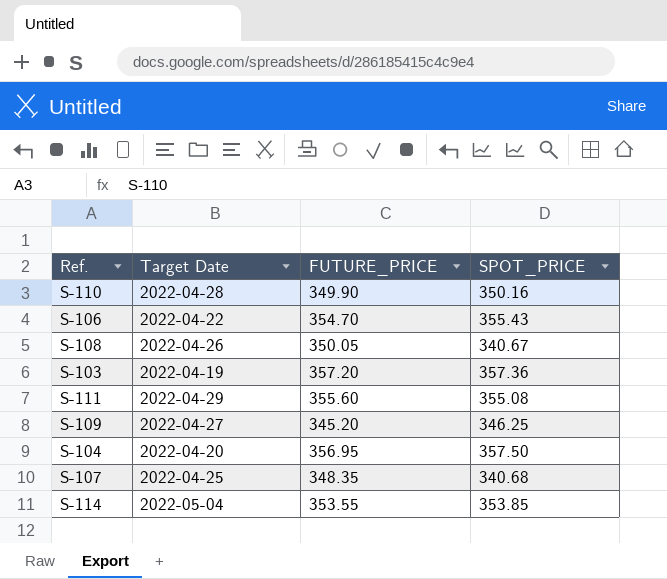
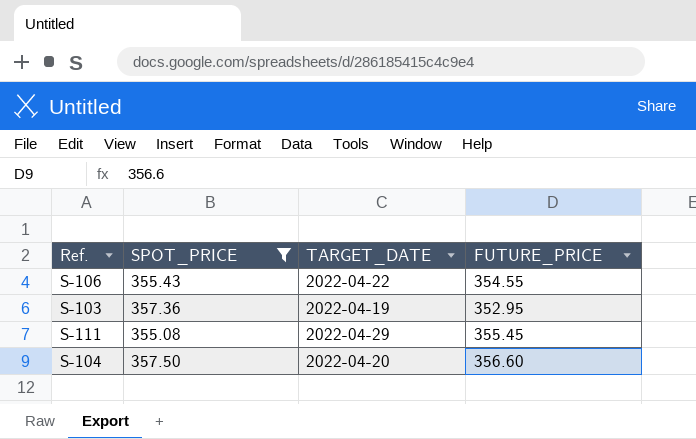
filter: none -> SPOT_PRICE >= 355.08
column SPOT_PRICE | position: 4 -> 2
column name: Target Date -> TARGET_DATE
S-106 | FUTURE_PRICE: 354.70 -> 354.55
S-103 | FUTURE_PRICE: 357.20 -> 352.95
S-111 | FUTURE_PRICE: 355.60 -> 355.45
S-104 | FUTURE_PRICE: 356.95 -> 356.60

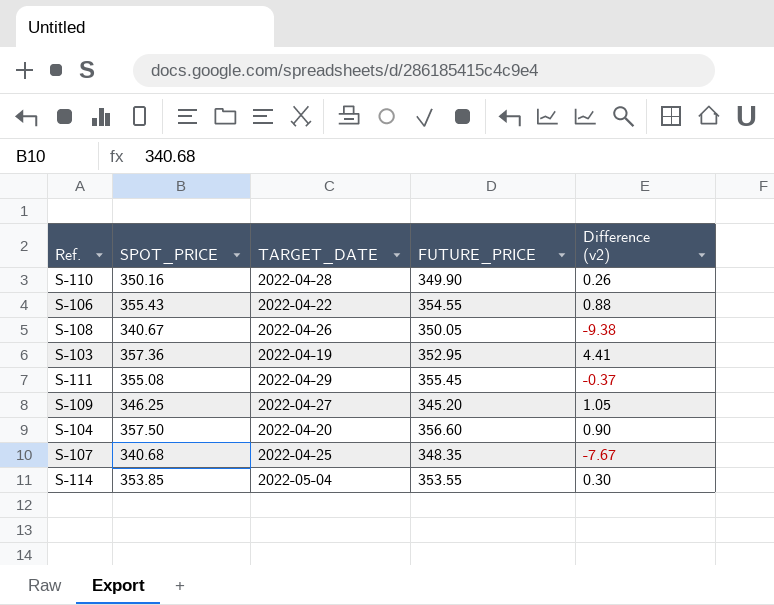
filter: SPOT_PRICE >= 355.08 -> none
column Difference (v2) | formula: none -> [SPOT_PRICE] - [FUTURE_PRICE]

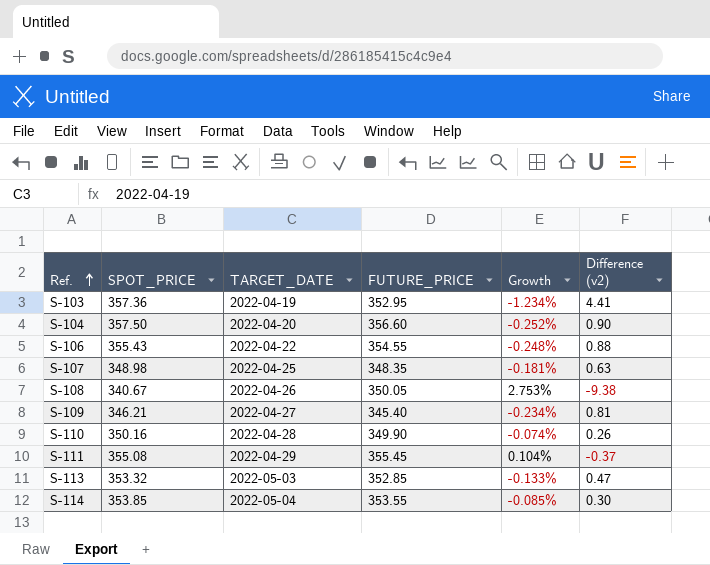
row order: none -> Ref. ascending
column Growth | formula: none -> ([FUTURE_PRICE] - [SPOT_PRICE]) / [SPOT_PRICE]
S-107 | SPOT_PRICE: 340.68 -> 348.98
S-107 | Difference (v2): -7.67 -> 0.63
S-109 | SPOT_PRICE: 346.25 -> 346.21
S-109 | FUTURE_PRICE: 345.20 -> 345.40
S-109 | Difference (v2): 1.05 -> 0.81
row S-113: none -> 353.32 | 2022-05-03 | 352.85 | -0.133% | 0.47

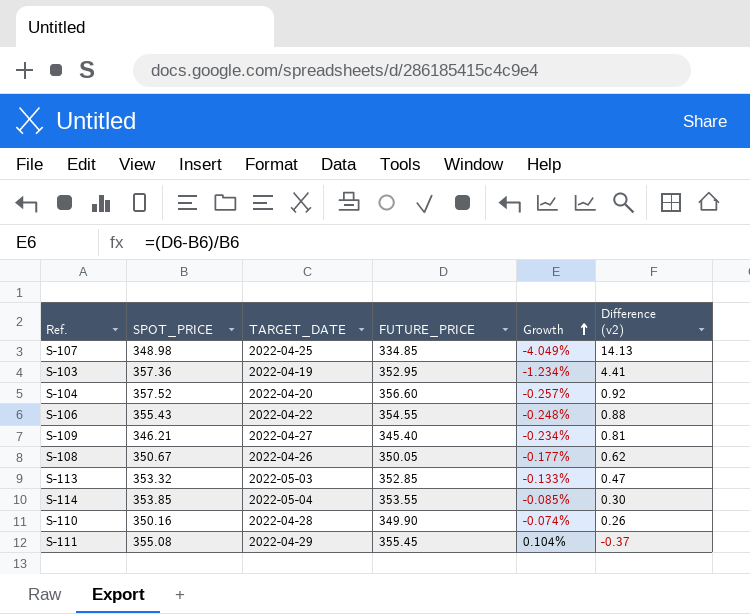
row order: Ref. ascending -> Growth ascending
S-107 | FUTURE_PRICE: 348.35 -> 334.85
S-107 | Growth: -0.181% -> -4.049%
S-107 | Difference (v2): 0.63 -> 14.13
S-104 | SPOT_PRICE: 357.50 -> 357.52
S-104 | Growth: -0.252% -> -0.257%
S-104 | Difference (v2): 0.90 -> 0.92
S-108 | SPOT_PRICE: 340.67 -> 350.67
S-108 | Growth: 2.753% -> -0.177%
S-108 | Difference (v2): -9.38 -> 0.62

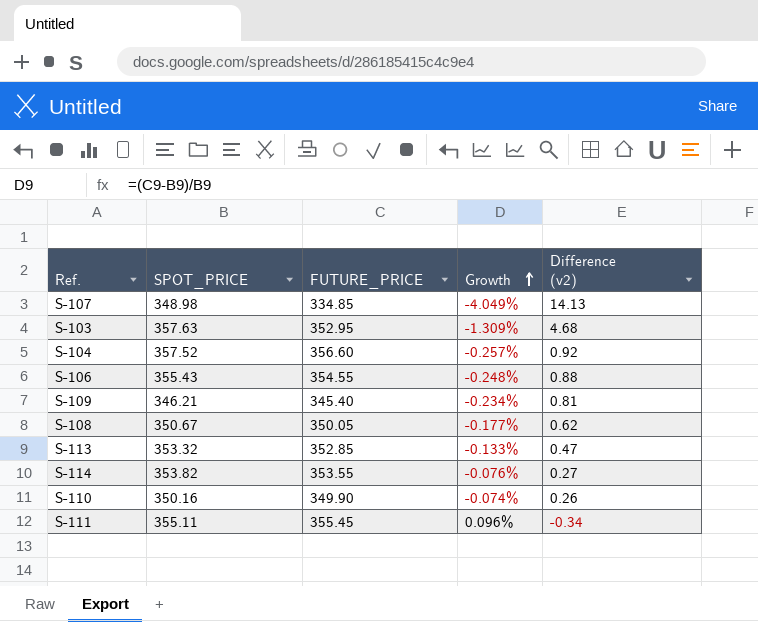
column TARGET_DATE | position: 3 -> none
S-103 | SPOT_PRICE: 357.36 -> 357.63
S-103 | Growth: -1.234% -> -1.309%
S-103 | Difference (v2): 4.41 -> 4.68
S-114 | SPOT_PRICE: 353.85 -> 353.82
S-114 | Growth: -0.085% -> -0.076%
S-114 | Difference (v2): 0.30 -> 0.27
S-111 | SPOT_PRICE: 355.08 -> 355.11
S-111 | Growth: 0.104% -> 0.096%
S-111 | Difference (v2): -0.37 -> -0.34

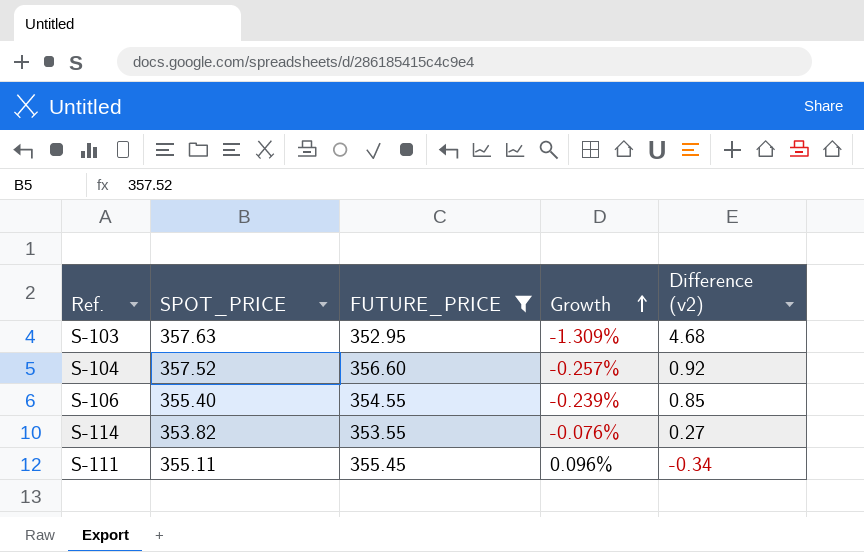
filter: none -> FUTURE_PRICE >= 352.95
S-106 | SPOT_PRICE: 355.43 -> 355.40
S-106 | Growth: -0.248% -> -0.239%
S-106 | Difference (v2): 0.88 -> 0.85

